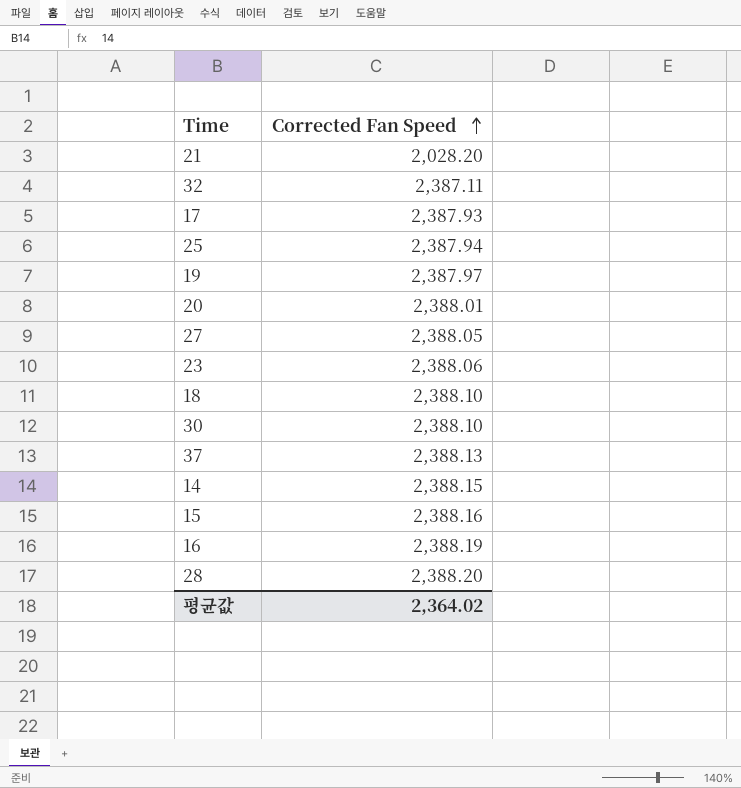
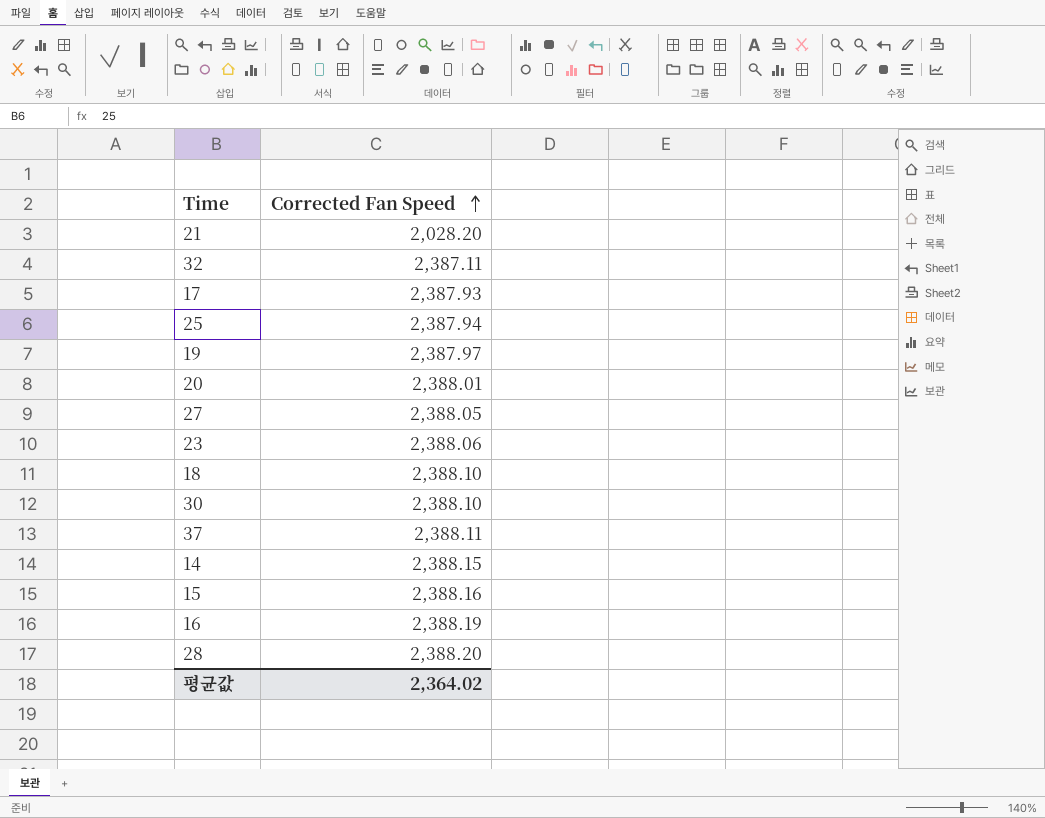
37 | Corrected Fan Speed: 2,388.13 -> 2,388.11

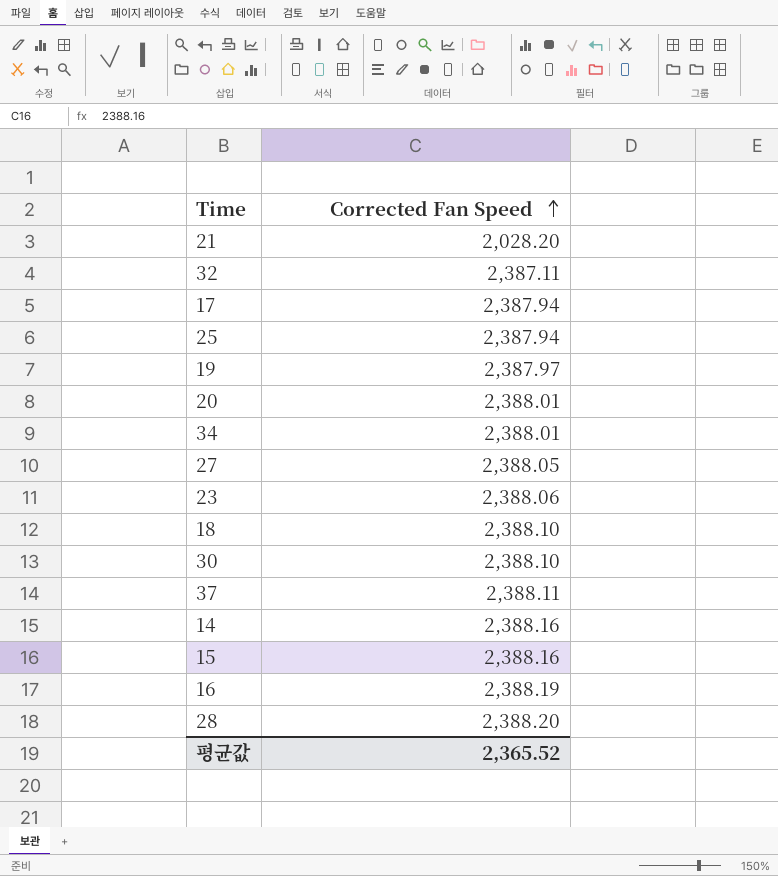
17 | Corrected Fan Speed: 2,387.93 -> 2,387.94
row 34: none -> 2,388.01
14 | Corrected Fan Speed: 2,388.15 -> 2,388.16
평균값 | Corrected Fan Speed: 2,364.02 -> 2,365.52

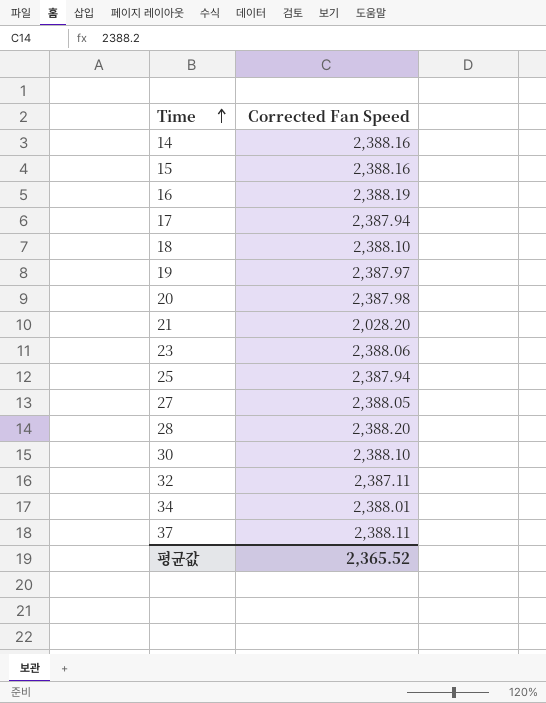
row order: Corrected Fan Speed ascending -> Time ascending
20 | Corrected Fan Speed: 2,388.01 -> 2,387.98

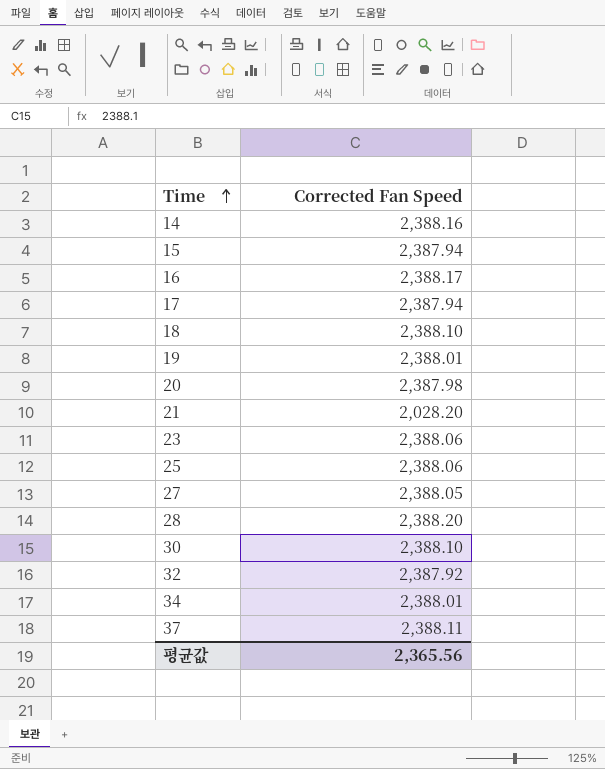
15 | Corrected Fan Speed: 2,388.16 -> 2,387.94
16 | Corrected Fan Speed: 2,388.19 -> 2,388.17
19 | Corrected Fan Speed: 2,387.97 -> 2,388.01
25 | Corrected Fan Speed: 2,387.94 -> 2,388.06
32 | Corrected Fan Speed: 2,387.11 -> 2,387.92
평균값 | Corrected Fan Speed: 2,365.52 -> 2,365.56

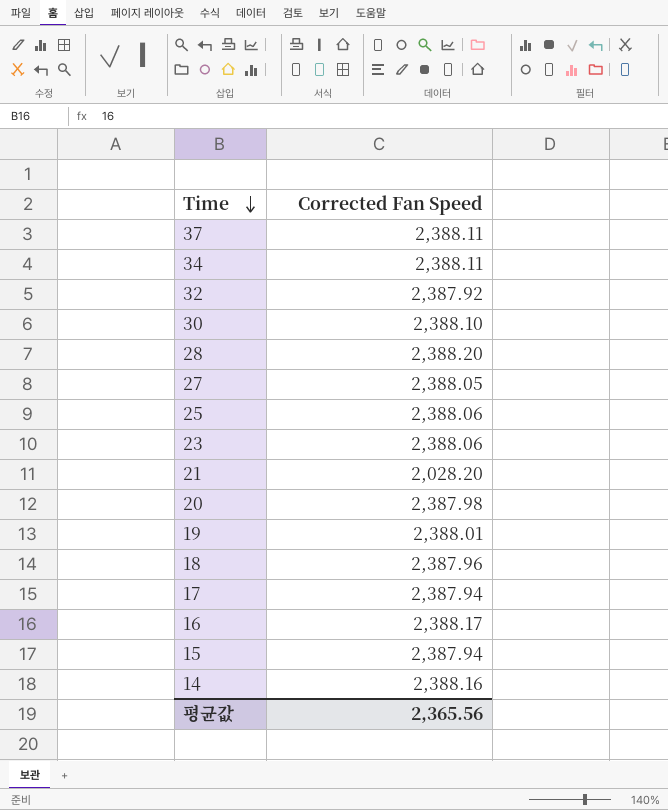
row order: Time ascending -> Time descending
34 | Corrected Fan Speed: 2,388.01 -> 2,388.11
18 | Corrected Fan Speed: 2,388.10 -> 2,387.96

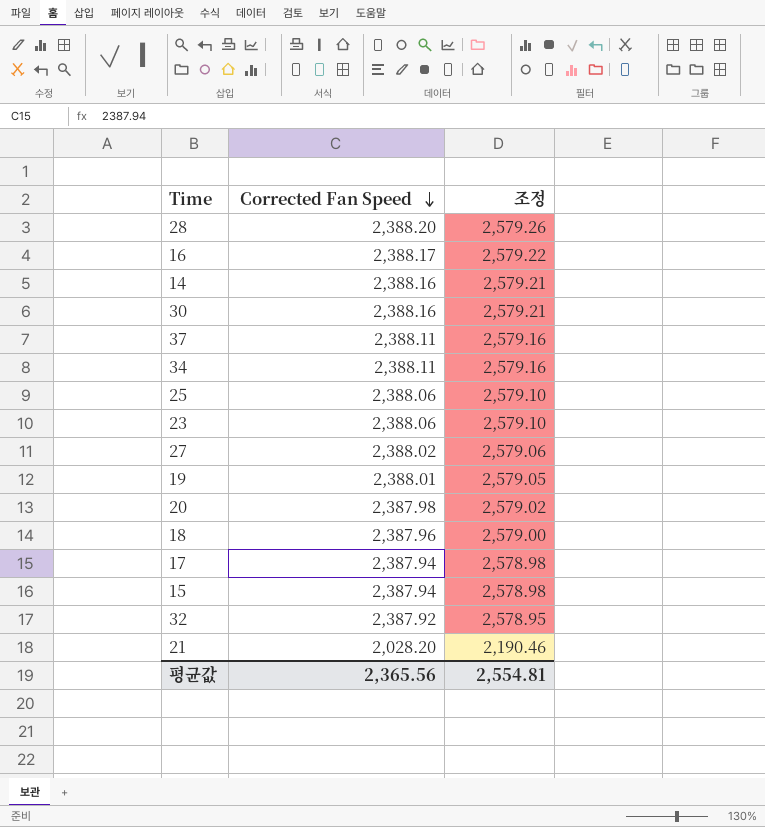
row order: Time descending -> Corrected Fan Speed descending
column 조정 | formula: none -> [Corrected Fan Speed] * 1.08
30 | Corrected Fan Speed: 2,388.10 -> 2,388.16
27 | Corrected Fan Speed: 2,388.05 -> 2,388.02

